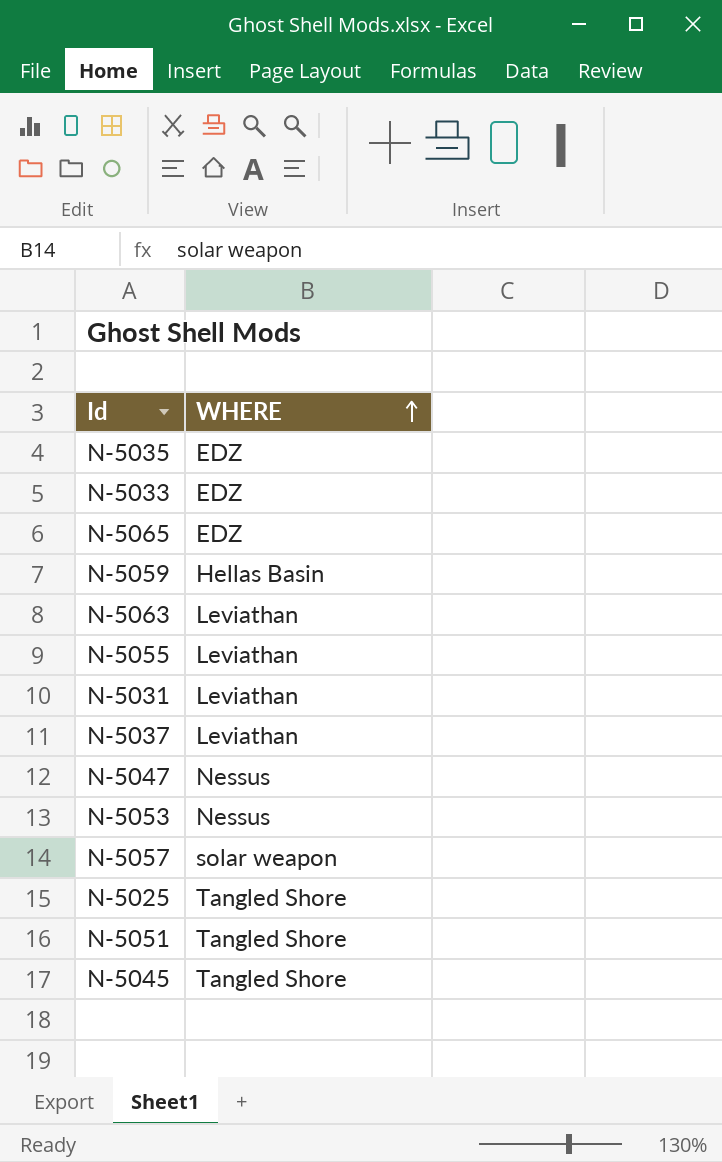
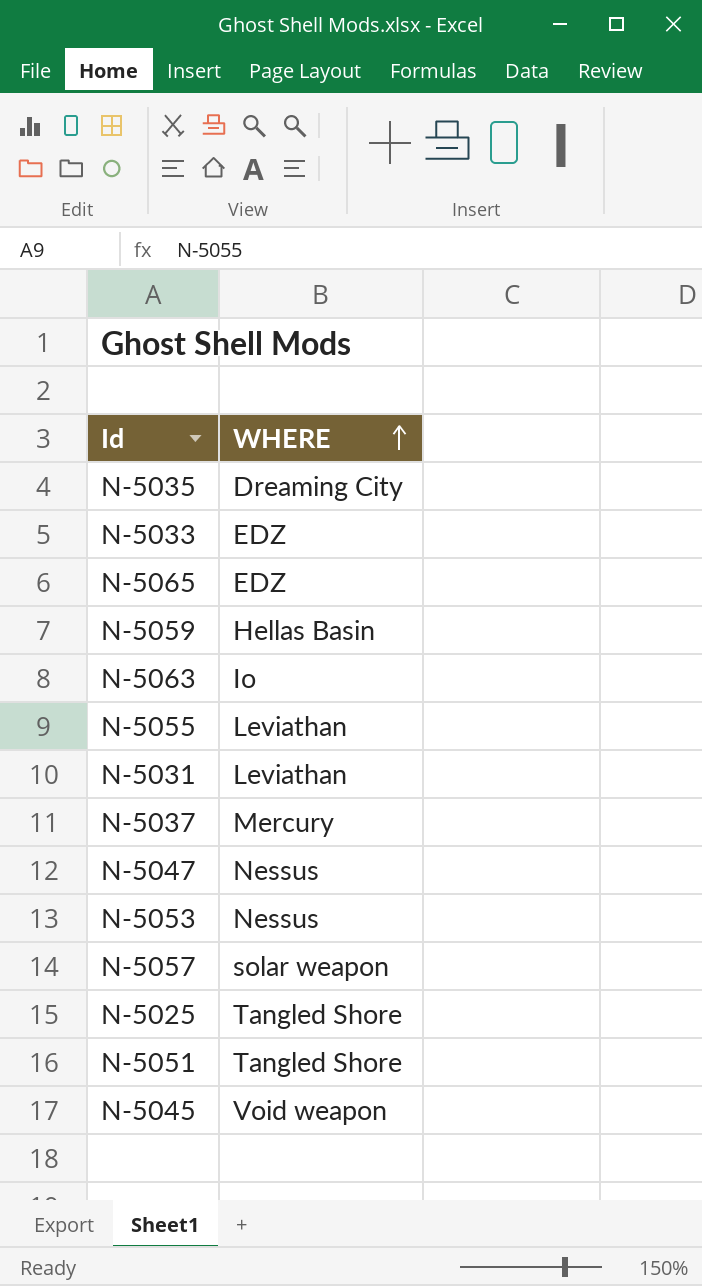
N-5035 | WHERE: EDZ -> Dreaming City
N-5063 | WHERE: Leviathan -> Io
N-5037 | WHERE: Leviathan -> Mercury
N-5045 | WHERE: Tangled Shore -> Void weapon

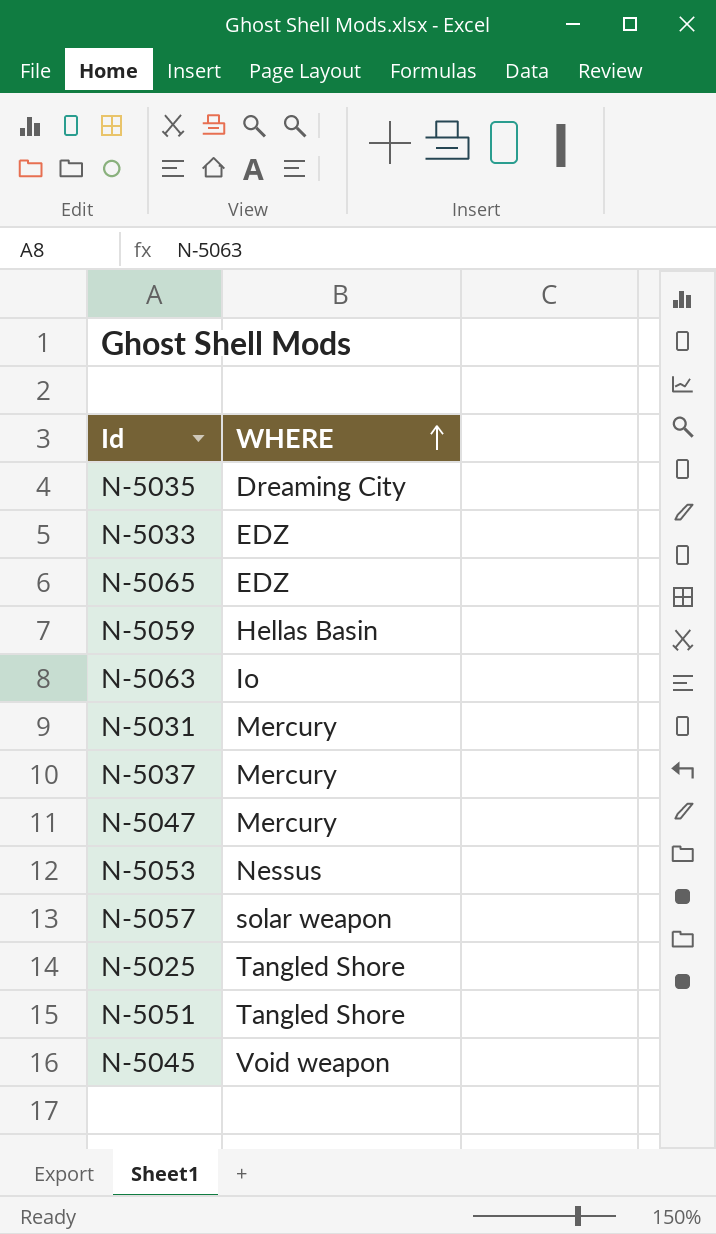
row N-5055: Leviathan -> none
N-5031 | WHERE: Leviathan -> Mercury
N-5047 | WHERE: Nessus -> Mercury

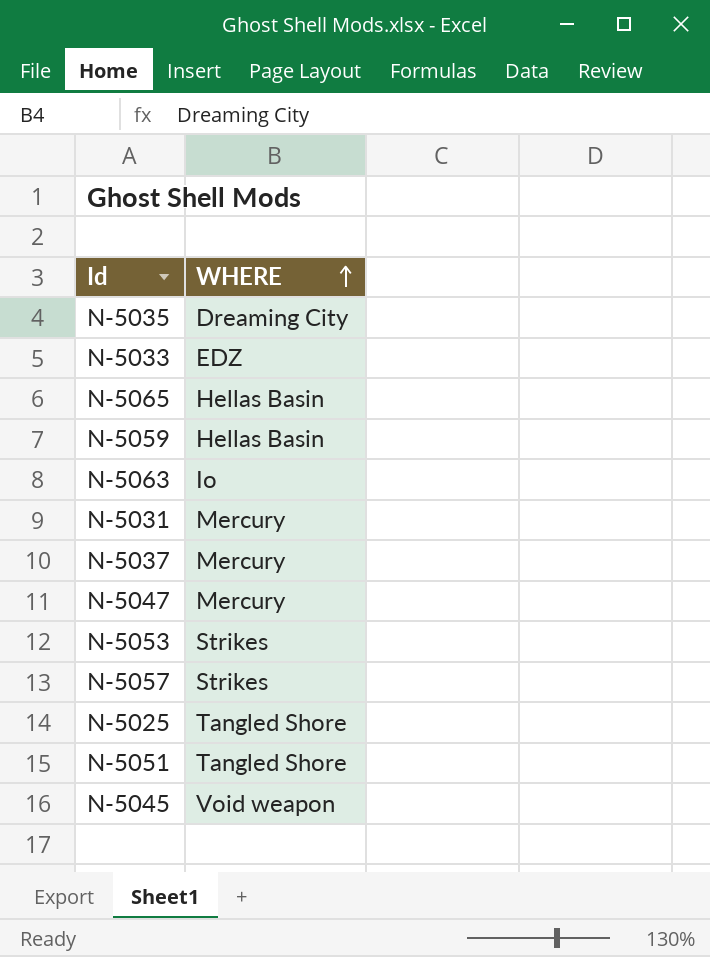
N-5065 | WHERE: EDZ -> Hellas Basin
N-5053 | WHERE: Nessus -> Strikes
N-5057 | WHERE: solar weapon -> Strikes

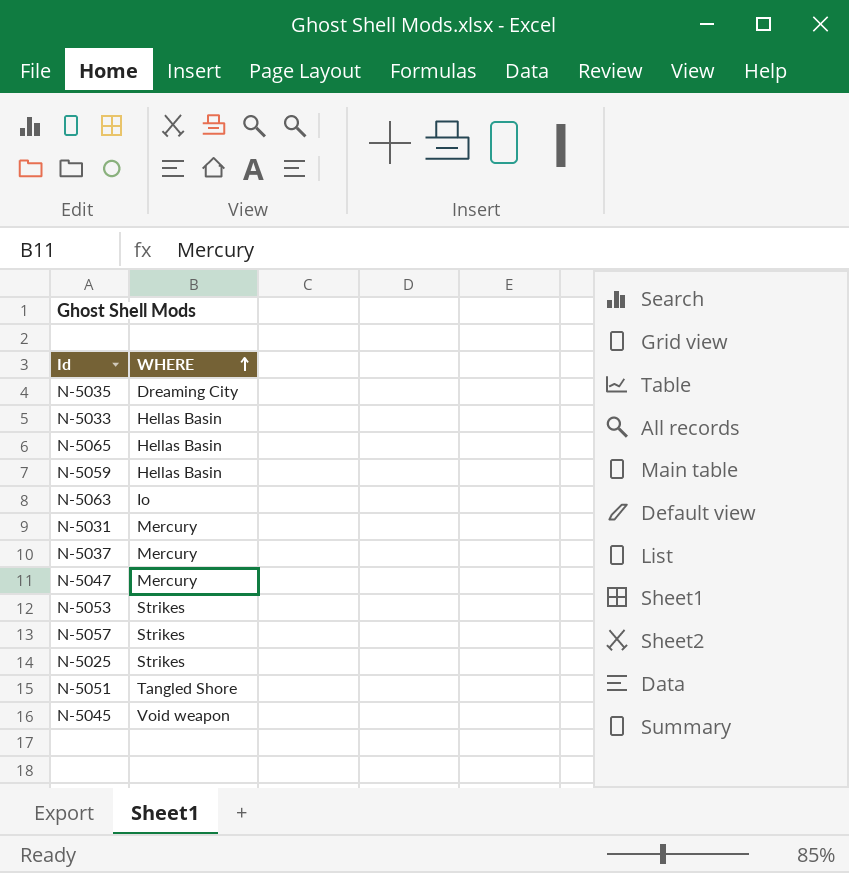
N-5033 | WHERE: EDZ -> Hellas Basin
N-5025 | WHERE: Tangled Shore -> Strikes

